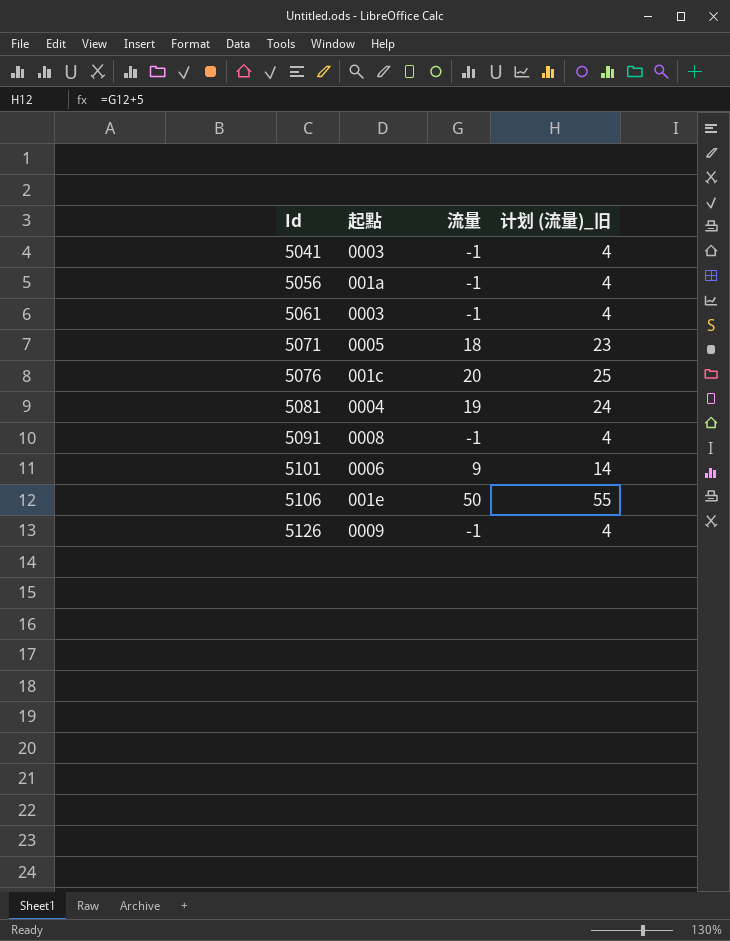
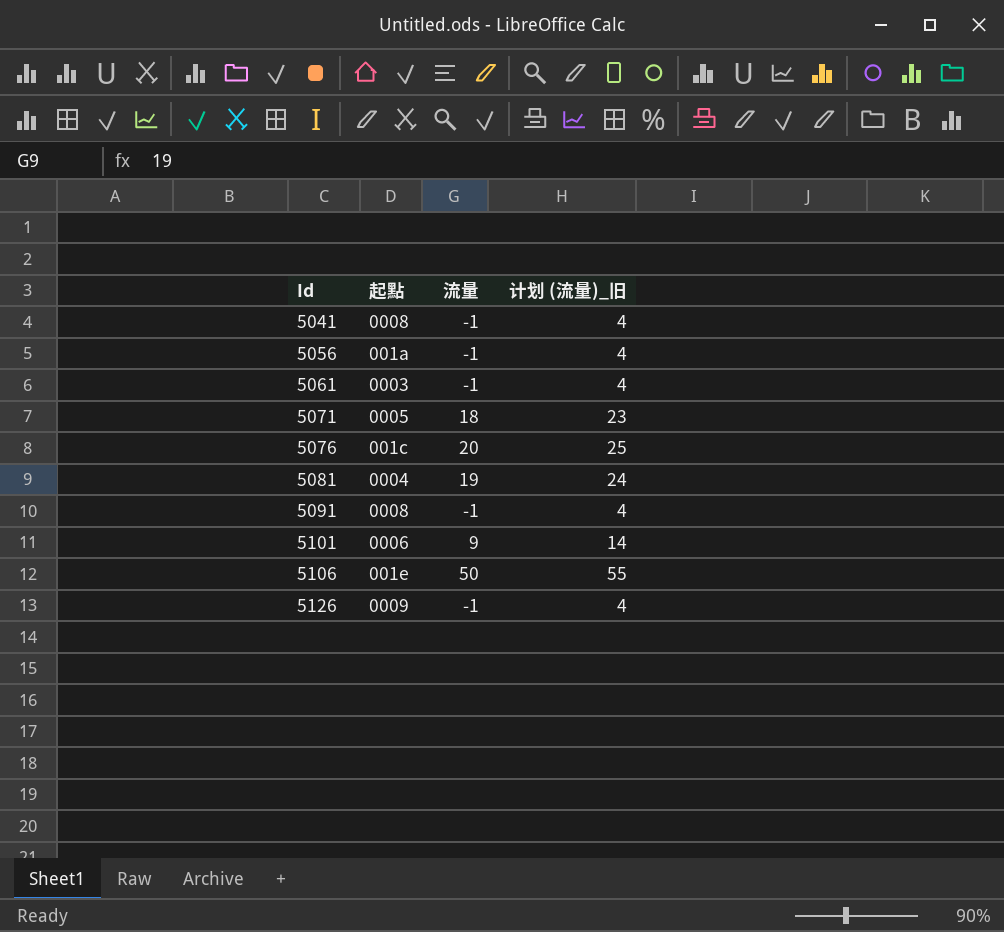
5041 | 起點: 0003 -> 0008

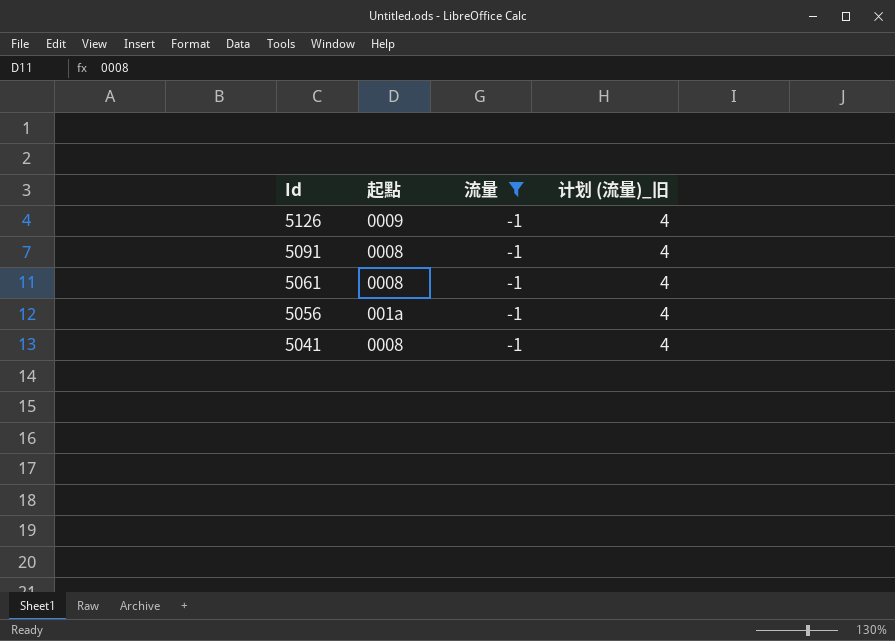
filter: none -> 流量 = -1
row order: Id ascending -> Id descending
5061 | 起點: 0003 -> 0008

